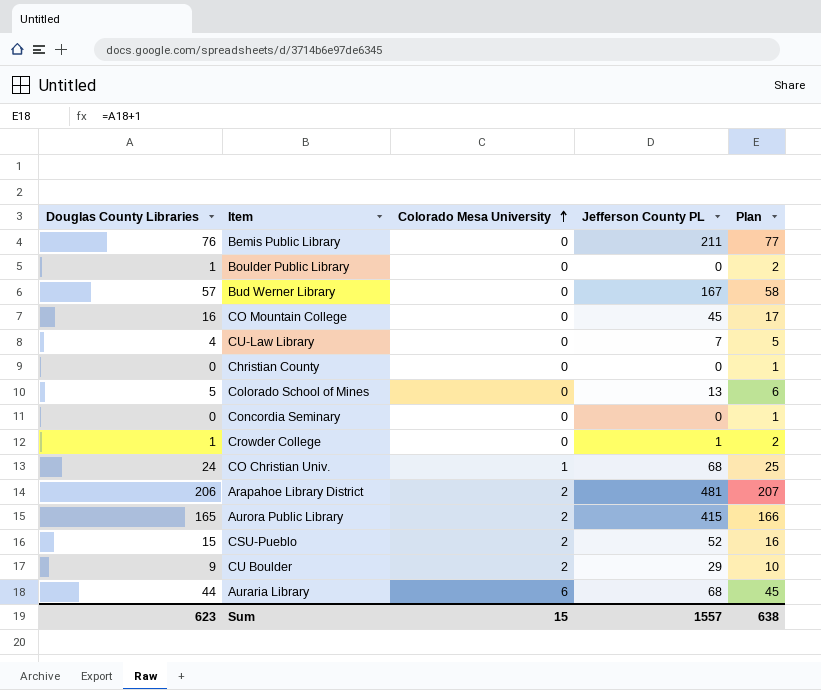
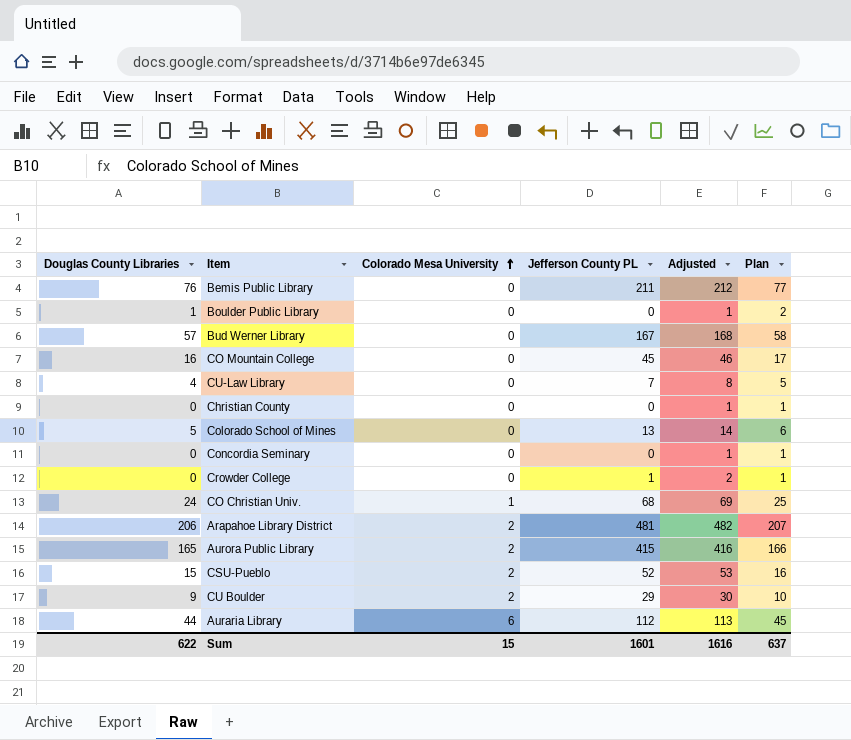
column Adjusted | formula: none -> [Jefferson County PL] + 1
Crowder College | Douglas County Libraries: 1 -> 0
Crowder College | Plan: 2 -> 1
Auraria Library | Jefferson County PL: 68 -> 112
Sum | Douglas County Libraries: 623 -> 622
Sum | Jefferson County PL: 1557 -> 1601
Sum | Plan: 638 -> 637

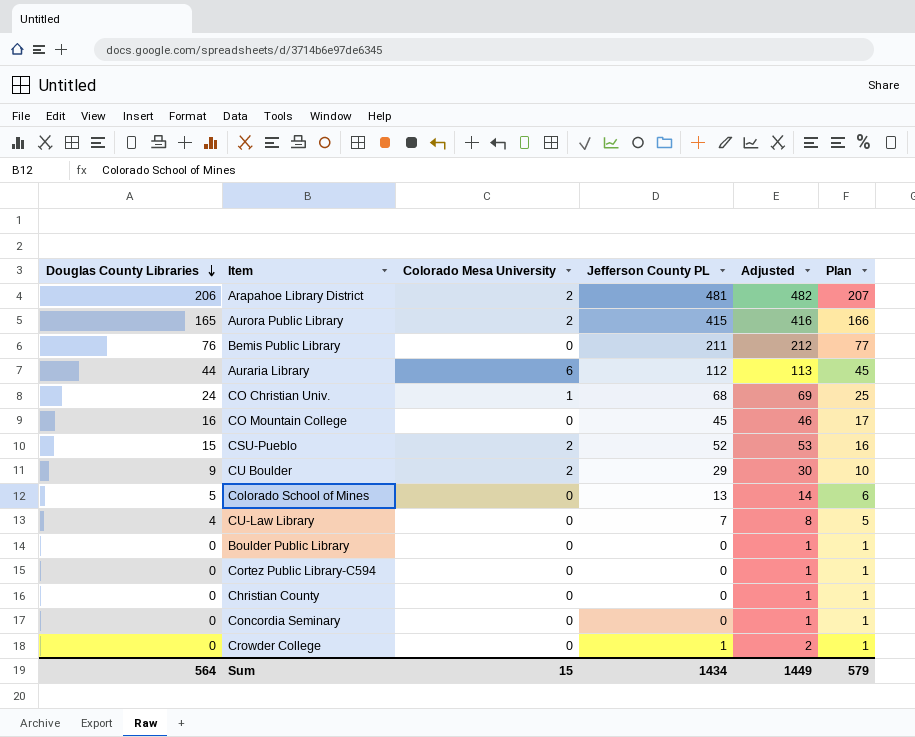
row order: Colorado Mesa University ascending -> Douglas County Libraries descending
row Bud Werner Library: 57 | 0 | 167 | 168 | 58 -> none
Boulder Public Library | Douglas County Libraries: 1 -> 0
Boulder Public Library | Plan: 2 -> 1
row Cortez Public Library-C594: none -> 0 | 0 | 0 | 1 | 1
Sum | Douglas County Libraries: 622 -> 564
Sum | Jefferson County PL: 1601 -> 1434
Sum | Adjusted: 1616 -> 1449
Sum | Plan: 637 -> 579

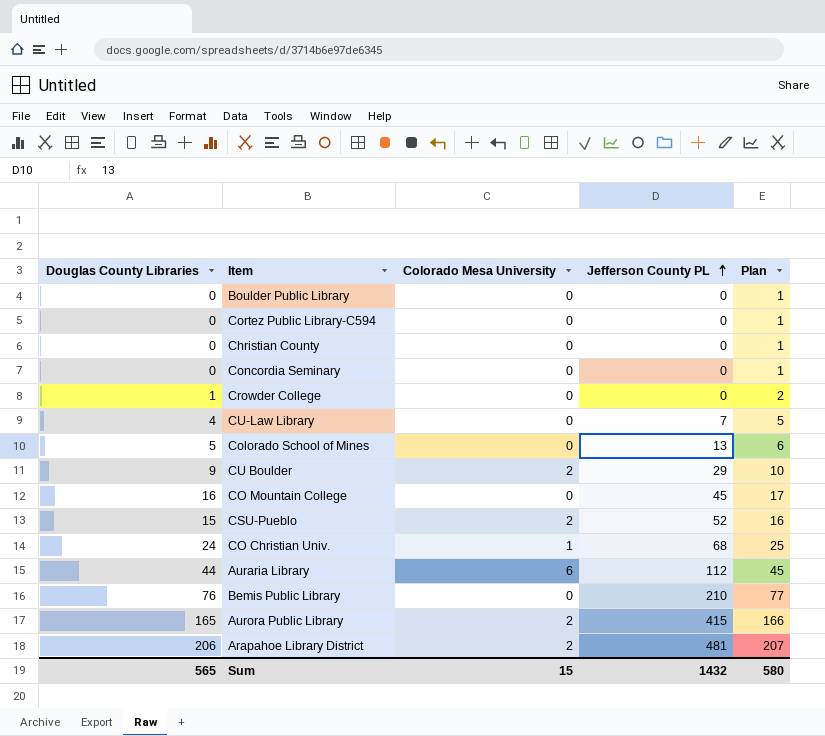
row order: Douglas County Libraries descending -> Jefferson County PL ascending
column Adjusted | formula: [Jefferson County PL] + 1 -> none
Crowder College | Douglas County Libraries: 0 -> 1
Crowder College | Jefferson County PL: 1 -> 0
Crowder College | Plan: 1 -> 2
Bemis Public Library | Jefferson County PL: 211 -> 210
Sum | Douglas County Libraries: 564 -> 565
Sum | Jefferson County PL: 1434 -> 1432
Sum | Plan: 579 -> 580

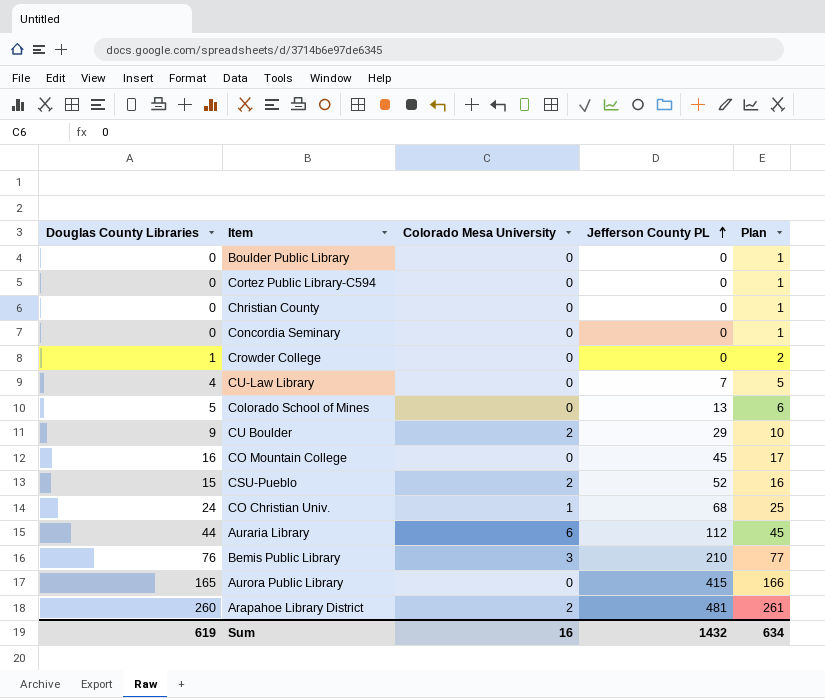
Bemis Public Library | Colorado Mesa University: 0 -> 3
Aurora Public Library | Colorado Mesa University: 2 -> 0
Arapahoe Library District | Douglas County Libraries: 206 -> 260
Arapahoe Library District | Plan: 207 -> 261
Sum | Douglas County Libraries: 565 -> 619
Sum | Colorado Mesa University: 15 -> 16
Sum | Plan: 580 -> 634

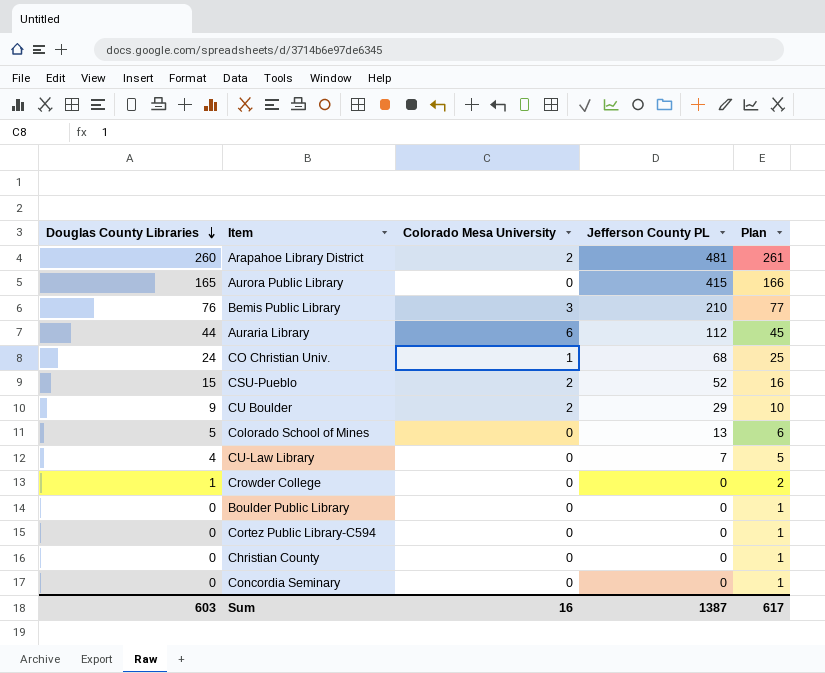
row order: Jefferson County PL ascending -> Douglas County Libraries descending
row CO Mountain College: 16 | 0 | 45 | 17 -> none
Sum | Douglas County Libraries: 619 -> 603
Sum | Jefferson County PL: 1432 -> 1387
Sum | Plan: 634 -> 617

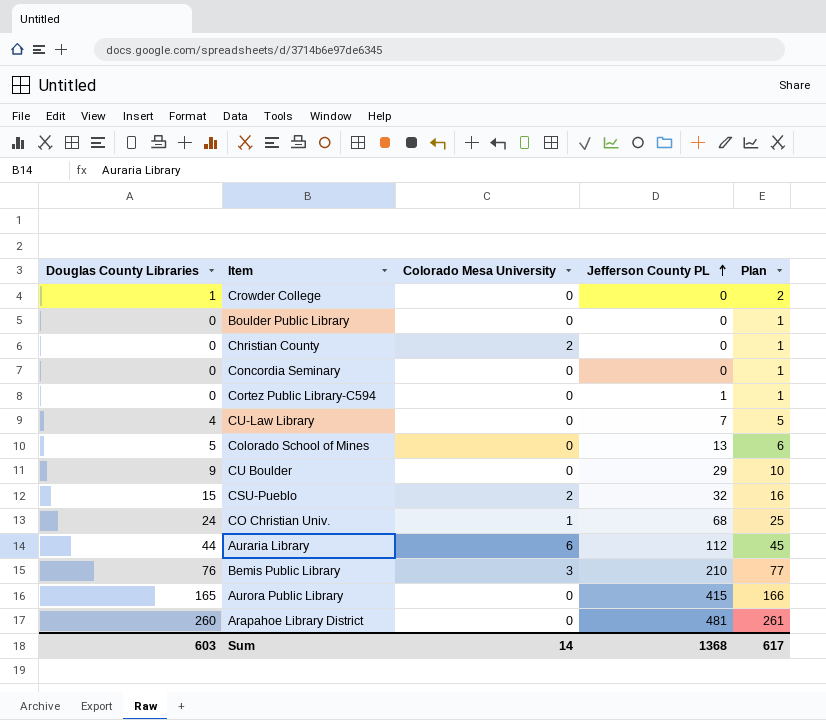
row order: Douglas County Libraries descending -> Jefferson County PL ascending
Christian County | Colorado Mesa University: 0 -> 2
Cortez Public Library-C594 | Jefferson County PL: 0 -> 1
CU Boulder | Colorado Mesa University: 2 -> 0
CSU-Pueblo | Jefferson County PL: 52 -> 32
Arapahoe Library District | Colorado Mesa University: 2 -> 0
Sum | Colorado Mesa University: 16 -> 14
Sum | Jefferson County PL: 1387 -> 1368

